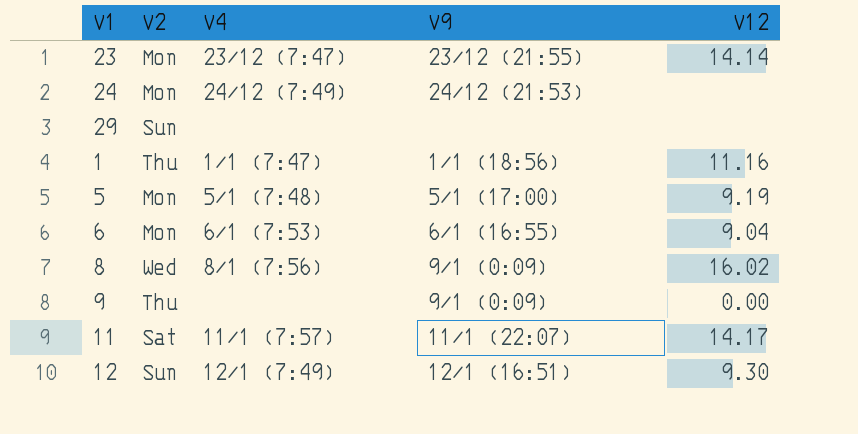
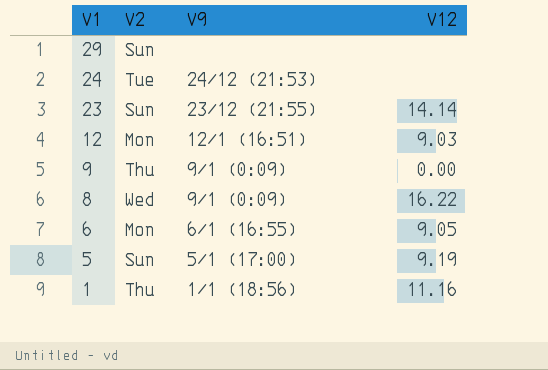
row order: none -> V1 descending
column V4 | position: 3 -> none
row 11: Sat | 11/1 (7:57) | 11/1 (22:07) | 14.17 -> none
24 | V2: Mon -> Tue
23 | V2: Mon -> Sun
12 | V2: Sun -> Mon
12 | V12: 9.30 -> 9.03
8 | V12: 16.02 -> 16.22
6 | V12: 9.04 -> 9.05
5 | V2: Mon -> Sun

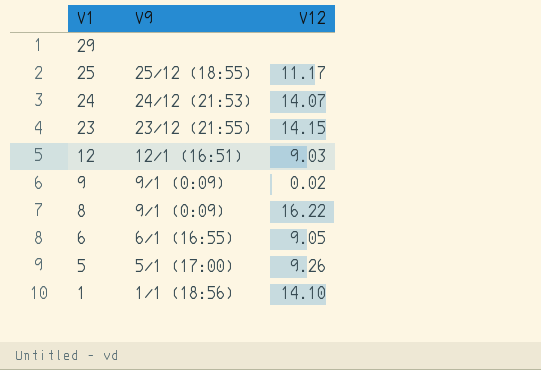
column V2 | position: 2 -> none
row 25: none -> 25/12 (18:55) | 11.17
24 | V12: none -> 14.07
23 | V12: 14.14 -> 14.15
9 | V12: 0.00 -> 0.02
5 | V12: 9.19 -> 9.26
1 | V12: 11.16 -> 14.10

